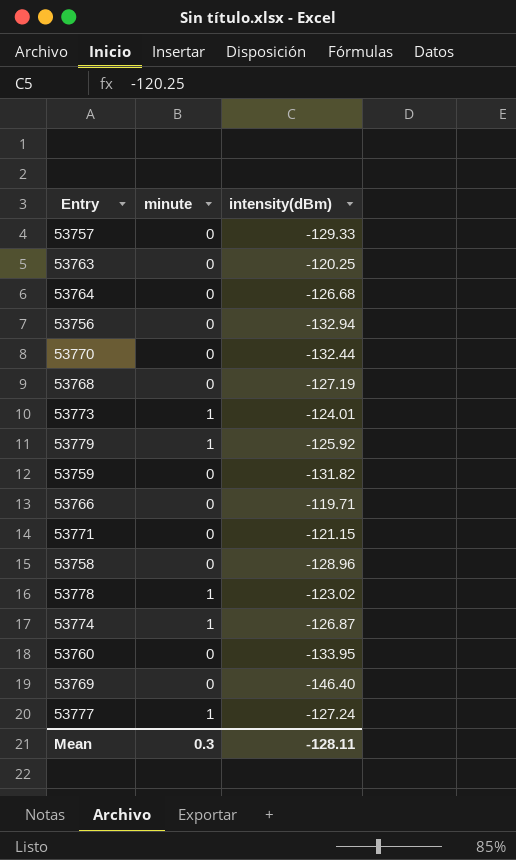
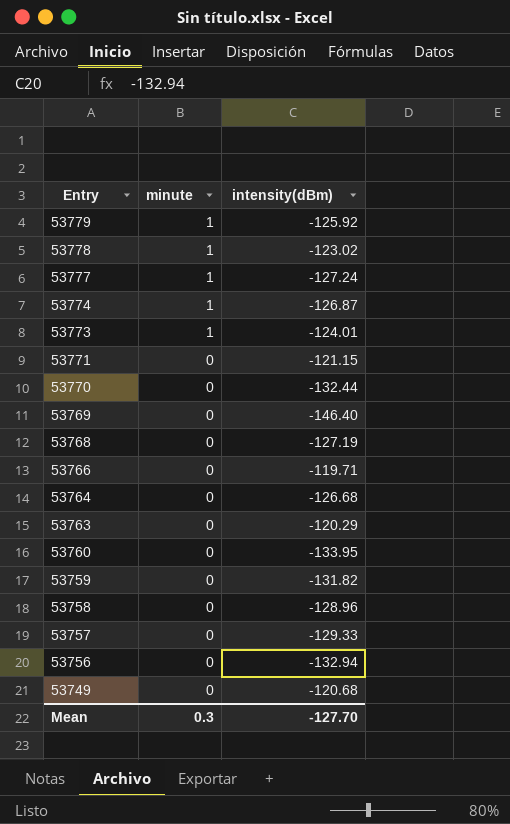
row order: none -> Entry descending
53763 | intensity(dBm): -120.25 -> -120.29
row 53749: none -> 0 | -120.68
Mean | intensity(dBm): -128.11 -> -127.70

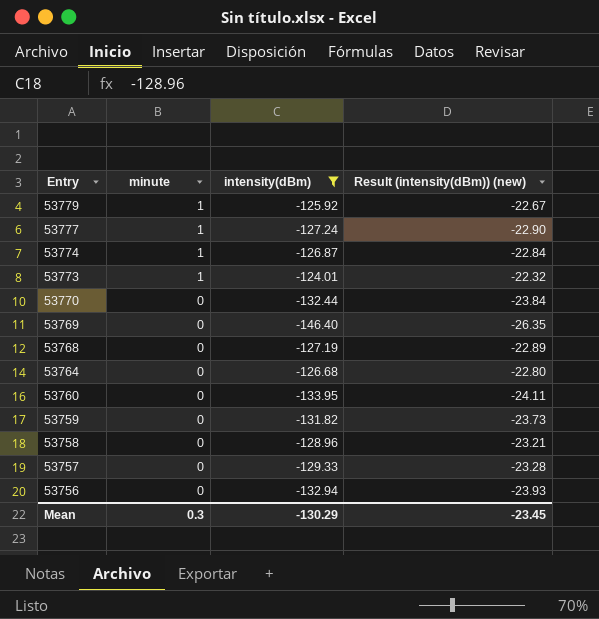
filter: none -> intensity(dBm) <= -124.01
column Result (intensity(dBm)) (new) | formula: none -> [intensity(dBm)] * 0.18
Mean | intensity(dBm): -127.70 -> -130.29

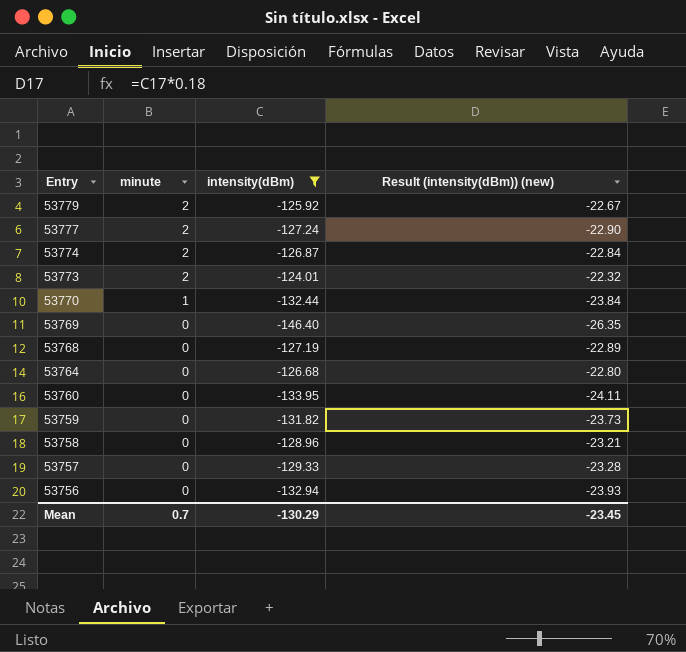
53779 | minute: 1 -> 2
53777 | minute: 1 -> 2
53774 | minute: 1 -> 2
53773 | minute: 1 -> 2
53770 | minute: 0 -> 1
Mean | minute: 0.3 -> 0.7

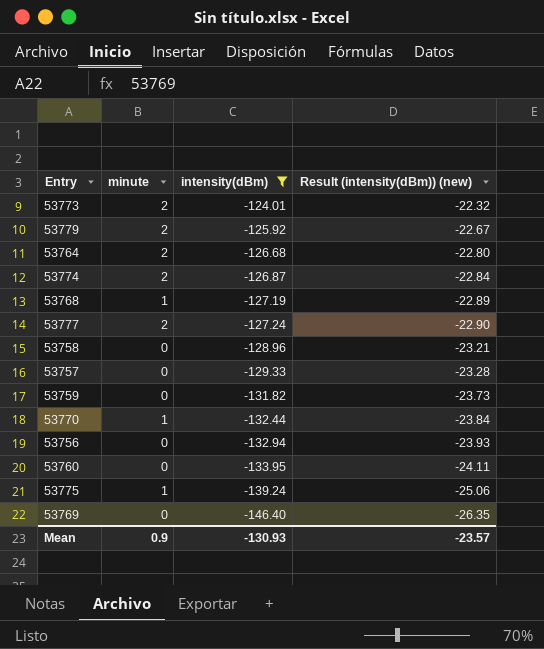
row order: Entry descending -> intensity(dBm) descending
53764 | minute: 0 -> 2
53768 | minute: 0 -> 1
row 53775: none -> 1 | -139.24 | -25.06
Mean | minute: 0.7 -> 0.9
Mean | intensity(dBm): -130.29 -> -130.93
Mean | Result (intensity(dBm)) (new): -23.45 -> -23.57

